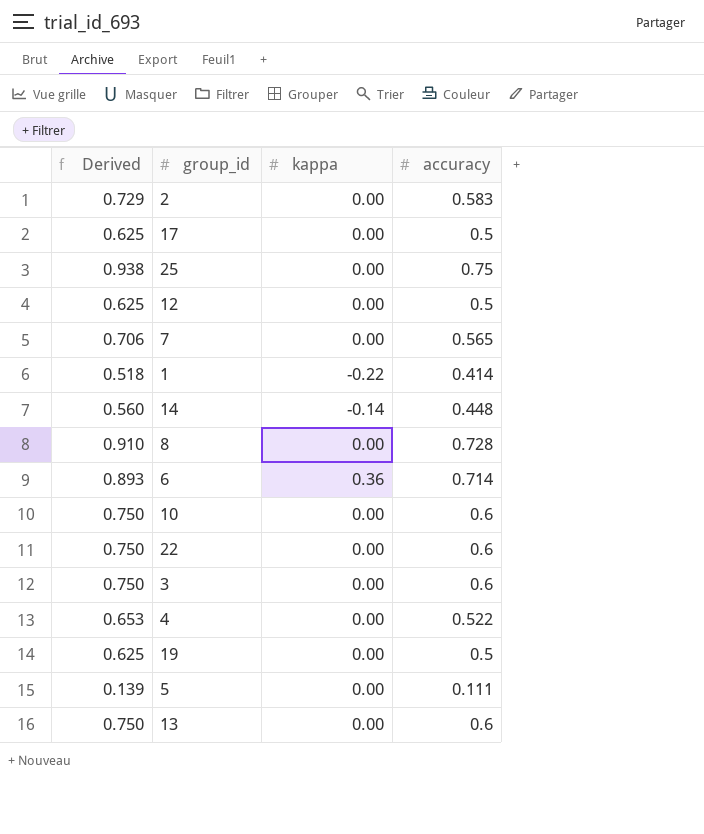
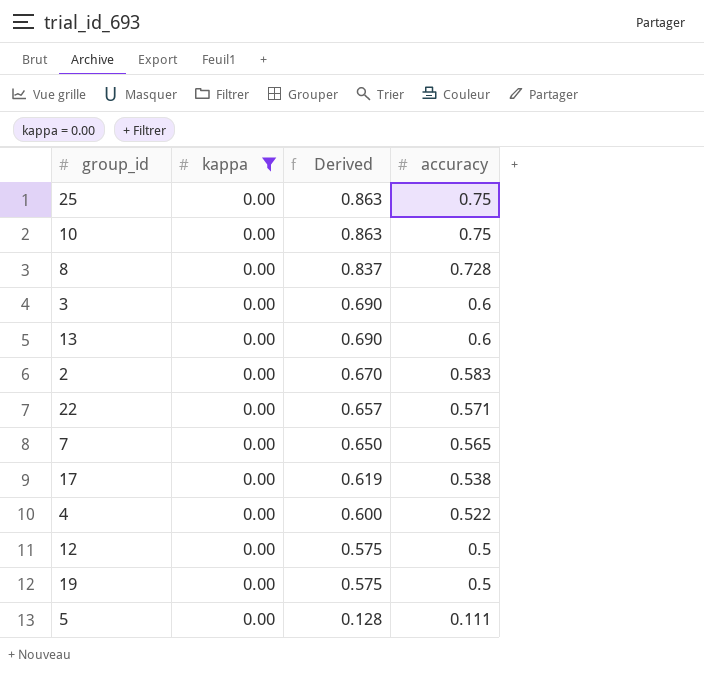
filter: none -> kappa = 0.00
row order: none -> Derived descending
column Derived | formula: [accuracy] * 1.25 -> [accuracy] * 1.15
column Derived | position: 1 -> 3
10 | accuracy: 0.6 -> 0.75
22 | accuracy: 0.6 -> 0.571
17 | accuracy: 0.5 -> 0.538

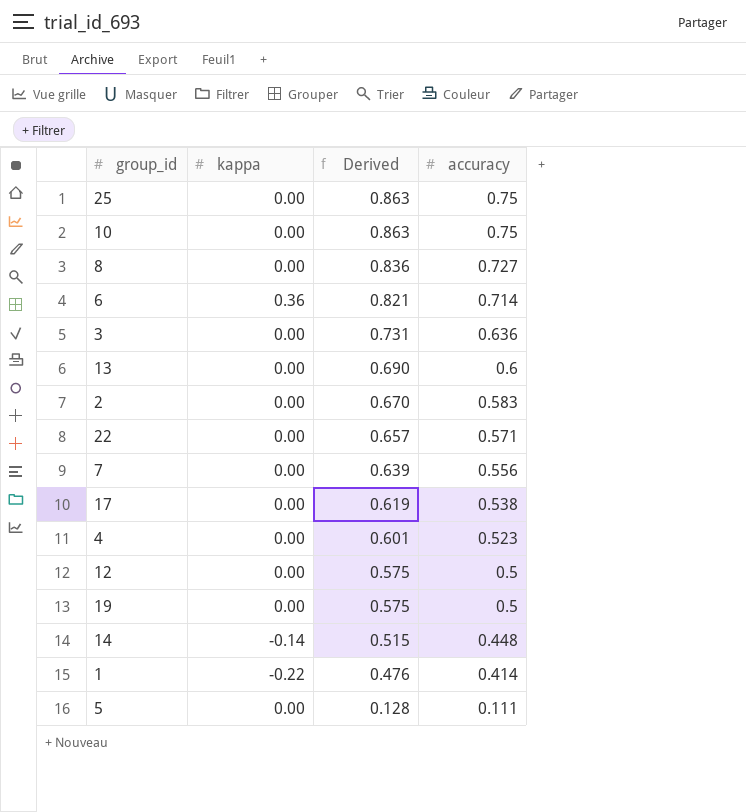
filter: kappa = 0.00 -> none
8 | Derived: 0.837 -> 0.836
8 | accuracy: 0.728 -> 0.727
3 | Derived: 0.690 -> 0.731
3 | accuracy: 0.6 -> 0.636
7 | Derived: 0.650 -> 0.639
7 | accuracy: 0.565 -> 0.556
4 | Derived: 0.600 -> 0.601
4 | accuracy: 0.522 -> 0.523

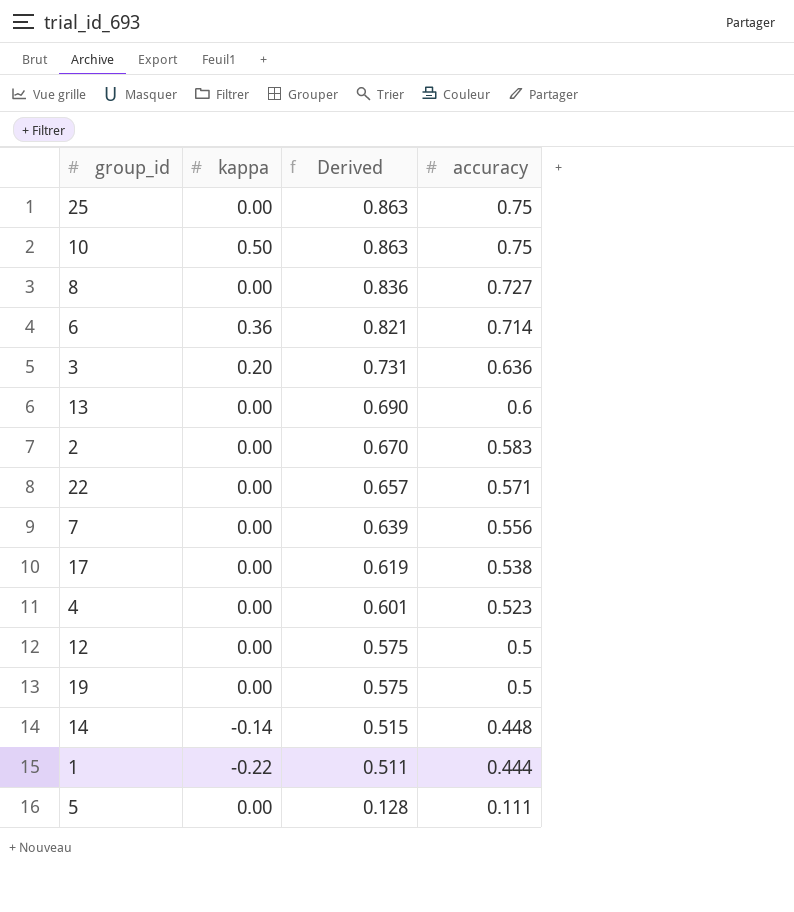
10 | kappa: 0.00 -> 0.50
3 | kappa: 0.00 -> 0.20
1 | Derived: 0.476 -> 0.511
1 | accuracy: 0.414 -> 0.444

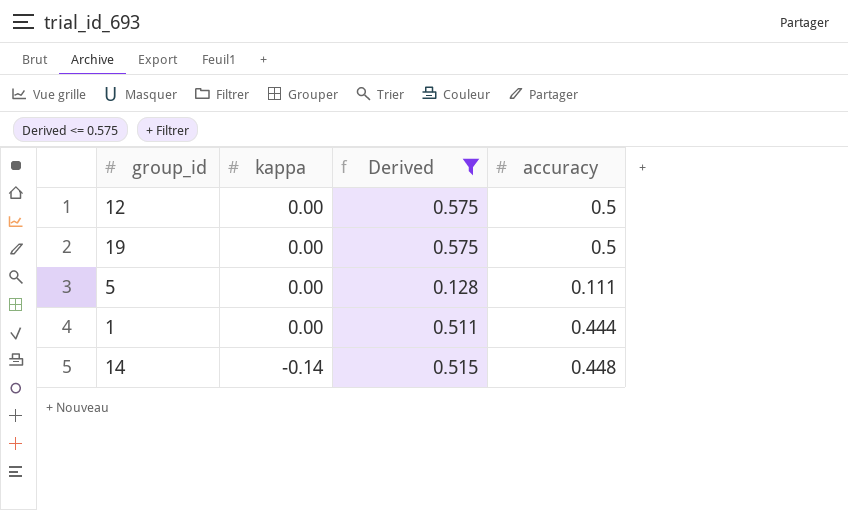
filter: none -> Derived <= 0.575
row order: Derived descending -> kappa descending
1 | kappa: -0.22 -> 0.00

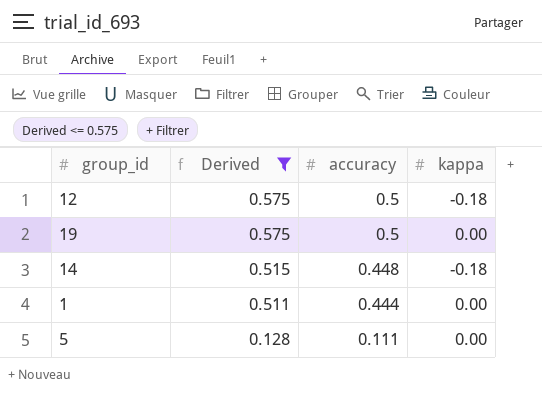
row order: kappa descending -> Derived descending
column kappa | position: 2 -> 4
12 | kappa: 0.00 -> -0.18
14 | kappa: -0.14 -> -0.18

